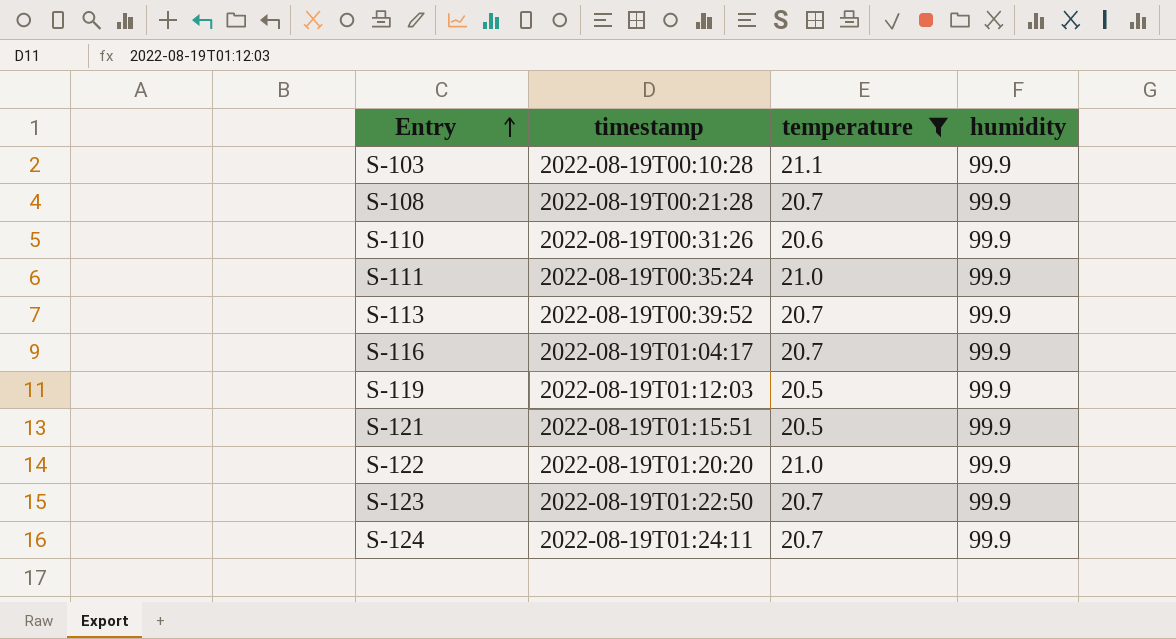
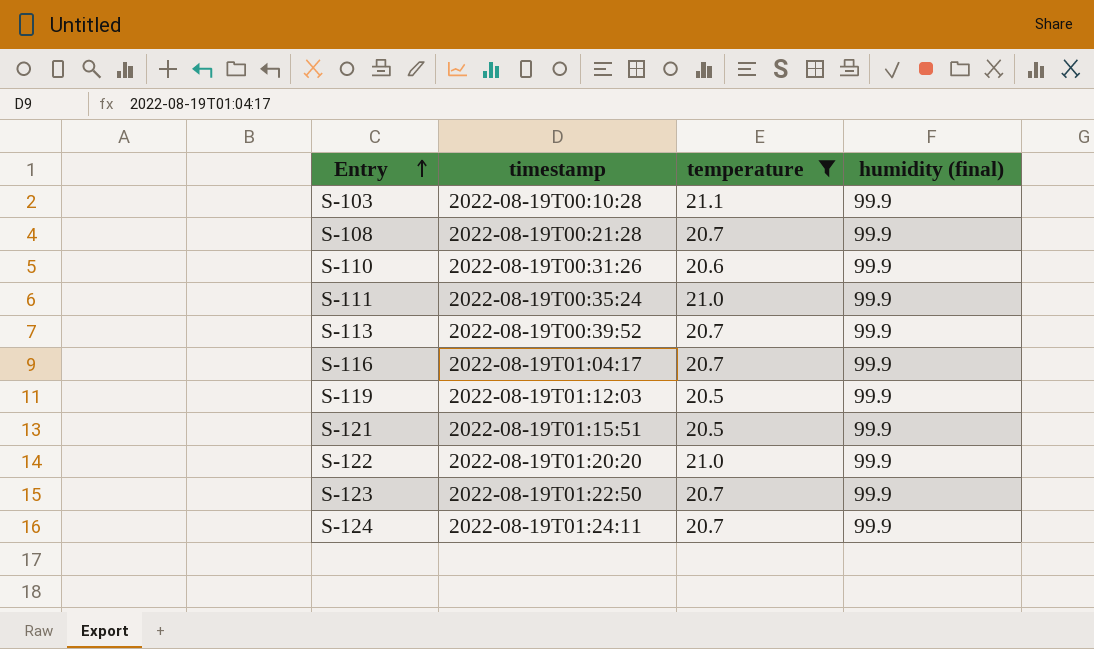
column name: humidity -> humidity (final)

